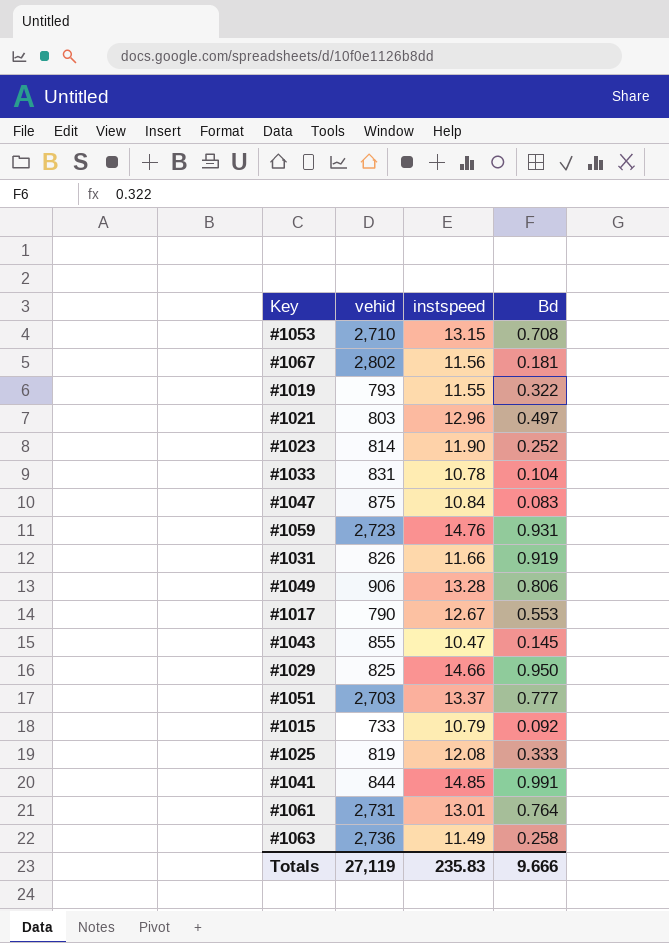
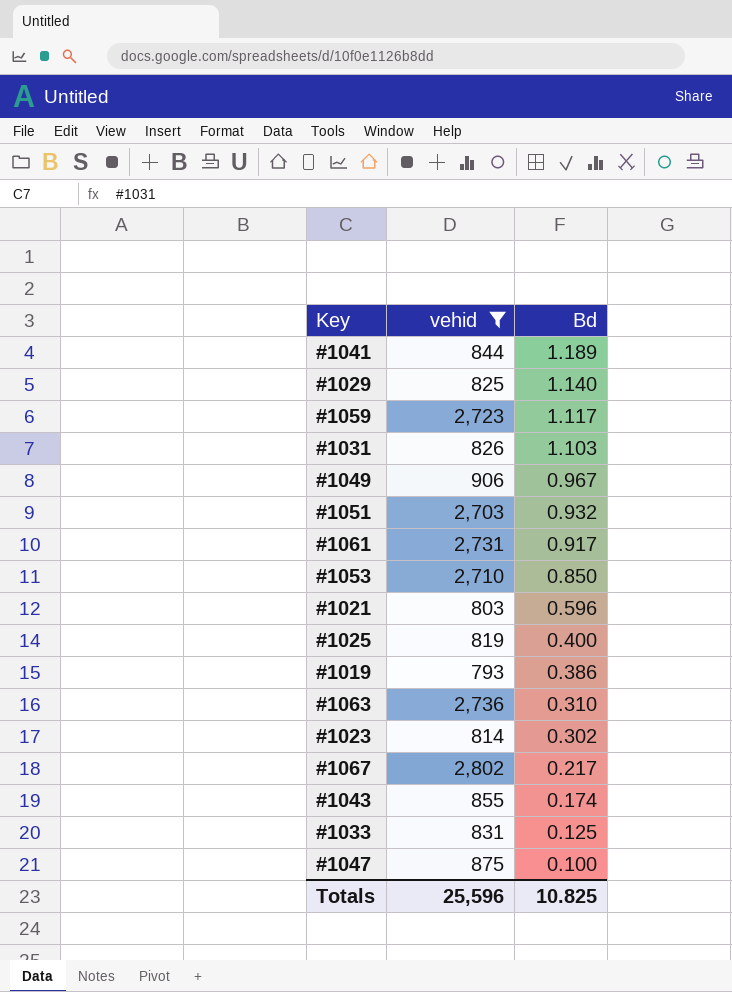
filter: none -> vehid >= 793
row order: none -> Bd descending
column instspeed | position: 3 -> none
#1041 | Bd: 0.991 -> 1.189
#1029 | Bd: 0.950 -> 1.140
#1059 | Bd: 0.931 -> 1.117
#1031 | Bd: 0.919 -> 1.103
#1049 | Bd: 0.806 -> 0.967
#1051 | Bd: 0.777 -> 0.932
#1061 | Bd: 0.764 -> 0.917
#1053 | Bd: 0.708 -> 0.850
#1021 | Bd: 0.497 -> 0.596
#1025 | Bd: 0.333 -> 0.400
#1019 | Bd: 0.322 -> 0.386
#1063 | Bd: 0.258 -> 0.310
#1023 | Bd: 0.252 -> 0.302
#1067 | Bd: 0.181 -> 0.217
#1043 | Bd: 0.145 -> 0.174
#1033 | Bd: 0.104 -> 0.125
#1047 | Bd: 0.083 -> 0.100
Totals | vehid: 27,119 -> 25,596
Totals | Bd: 9.666 -> 10.825

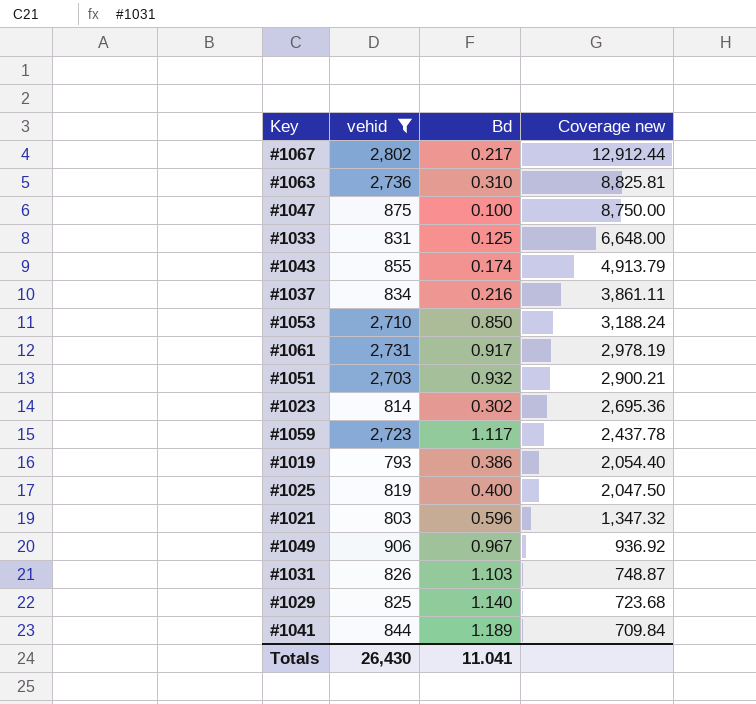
row order: Bd descending -> Coverage new descending
column Coverage new | formula: none -> [vehid] / [Bd]
row #1037: none -> 834 | 0.216 | 3,861.11
Totals | vehid: 25,596 -> 26,430
Totals | Bd: 10.825 -> 11.041

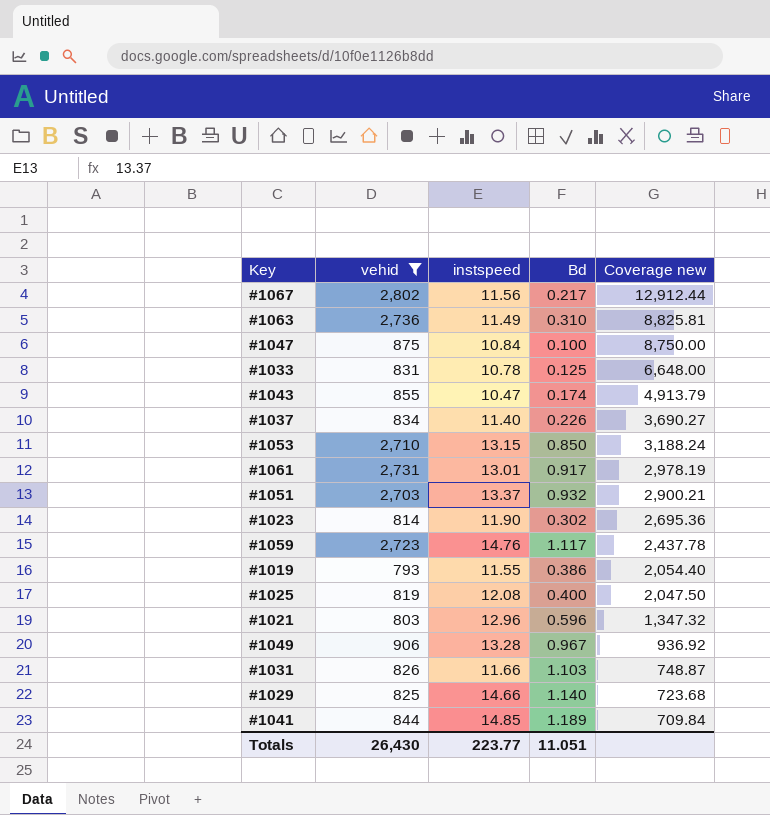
column instspeed | position: none -> 3
#1037 | Bd: 0.216 -> 0.226
#1037 | Coverage new: 3,861.11 -> 3,690.27
Totals | Bd: 11.041 -> 11.051

